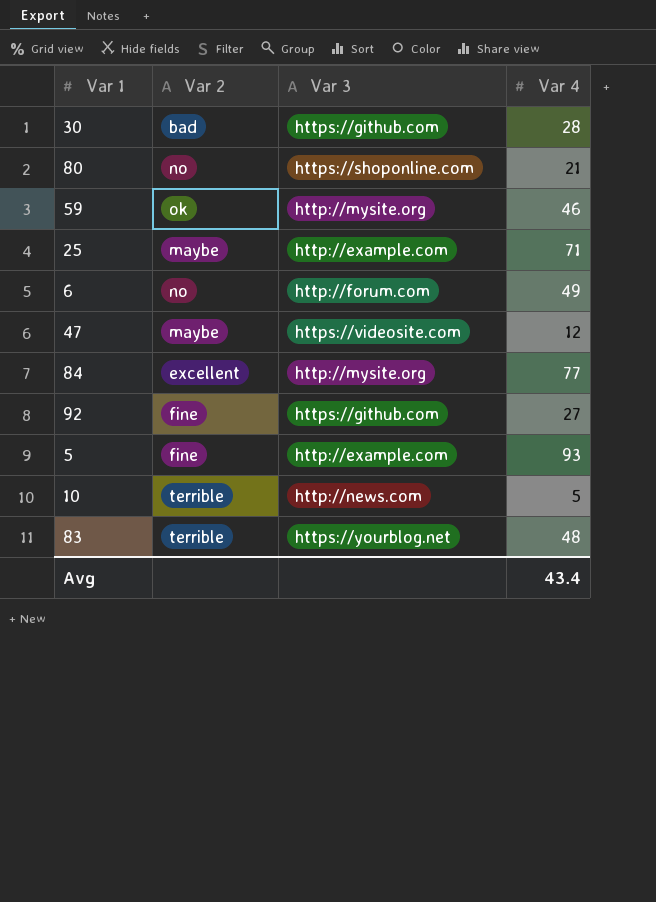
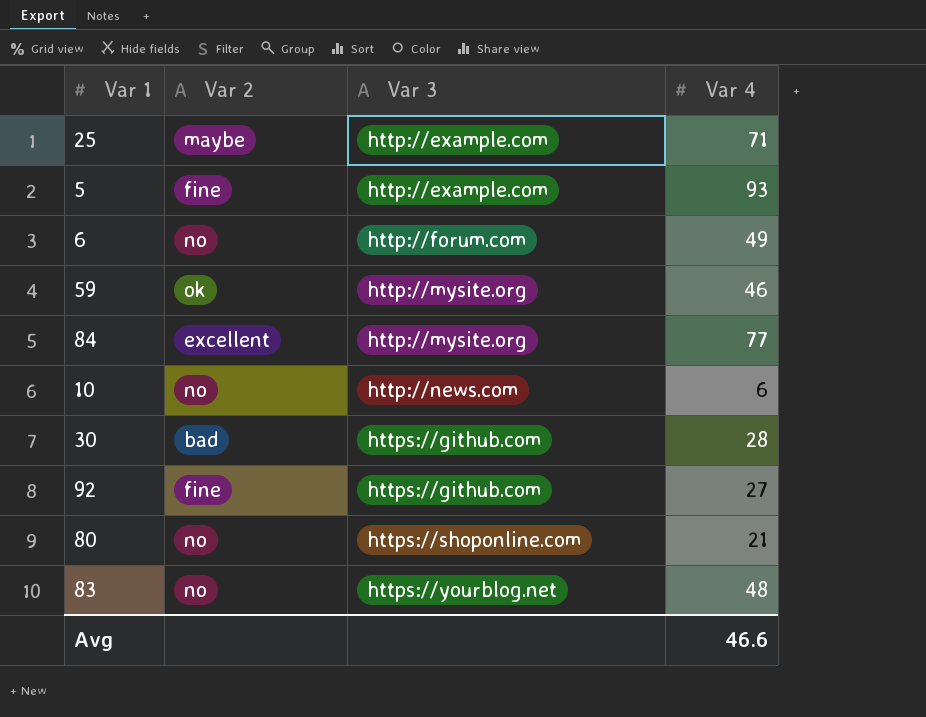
row order: none -> Var 3 ascending
row 47: maybe | https://videosite.com | 12 -> none
10 | Var 2: terrible -> no
10 | Var 4: 5 -> 6
83 | Var 2: terrible -> no
Avg | Var 4: 43.4 -> 46.6

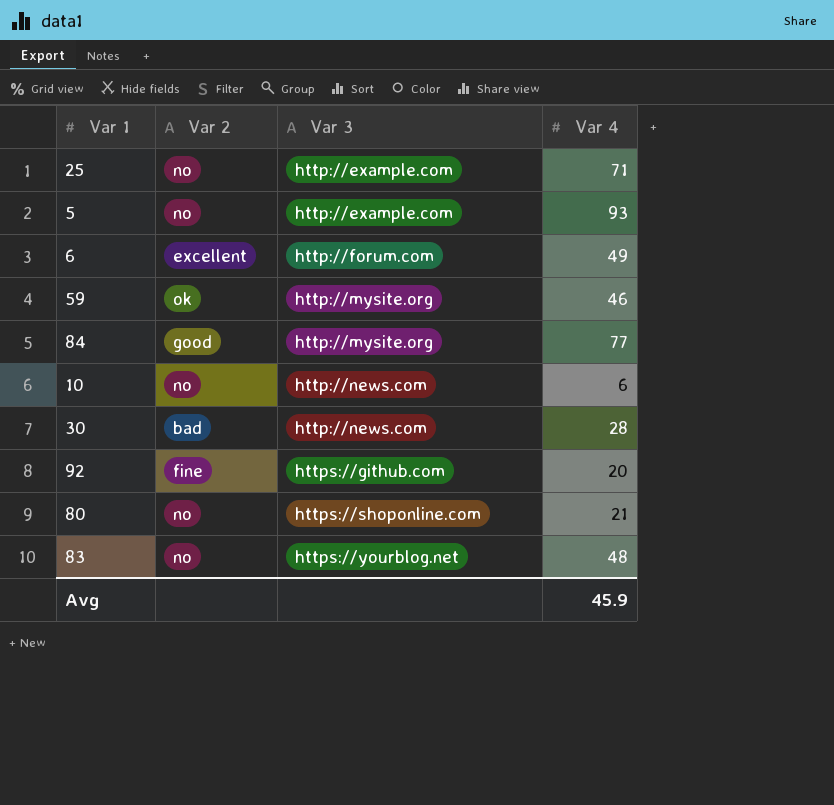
25 | Var 2: maybe -> no
5 | Var 2: fine -> no
6 | Var 2: no -> excellent
84 | Var 2: excellent -> good
30 | Var 3: https://github.com -> http://news.com
92 | Var 4: 27 -> 20
Avg | Var 4: 46.6 -> 45.9

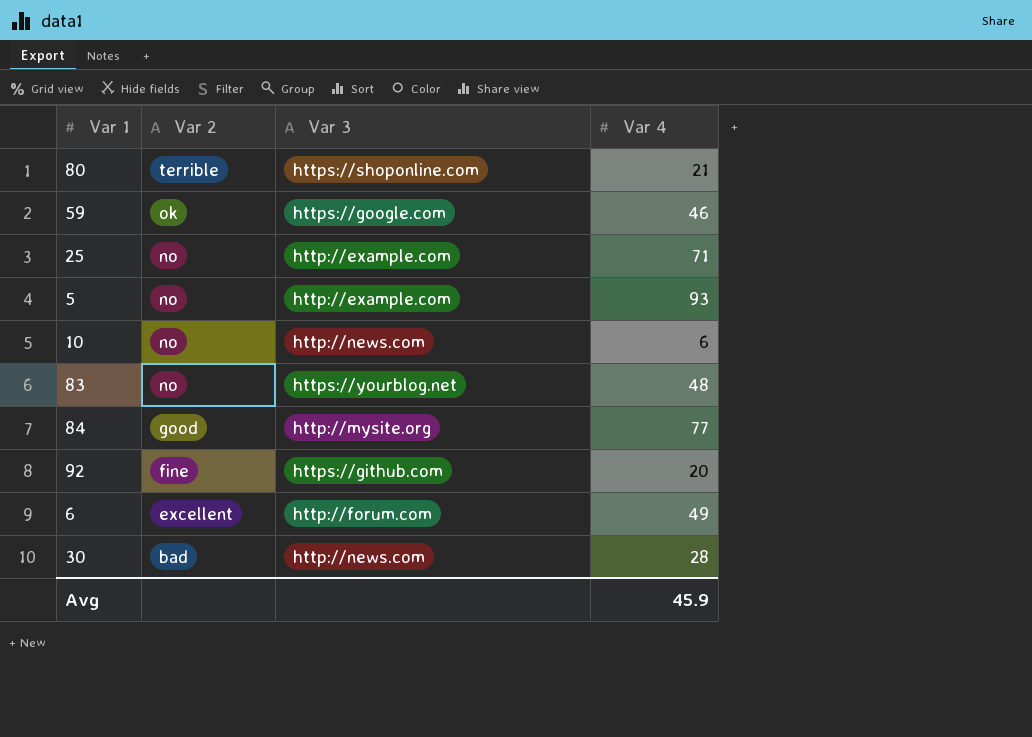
row order: Var 3 ascending -> Var 2 descending
80 | Var 2: no -> terrible
59 | Var 3: http://mysite.org -> https://google.com

